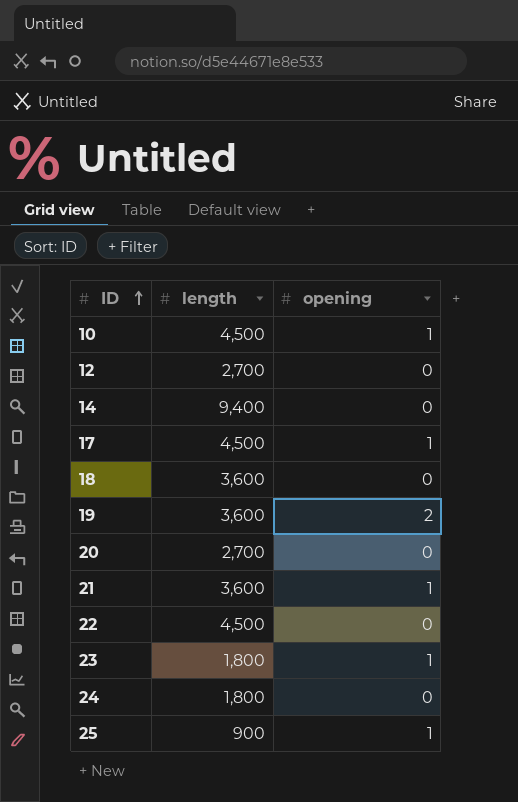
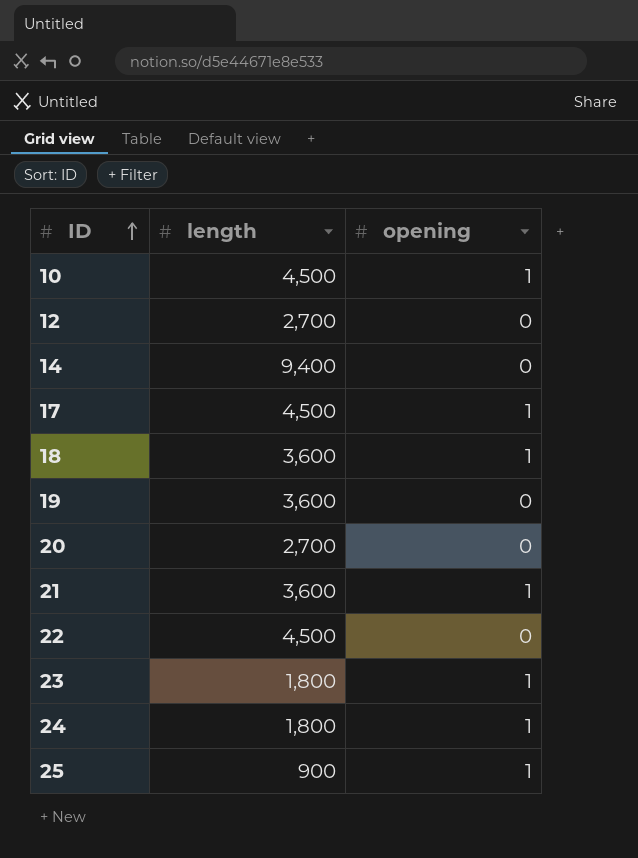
18 | opening: 0 -> 1
19 | opening: 2 -> 0
24 | opening: 0 -> 1

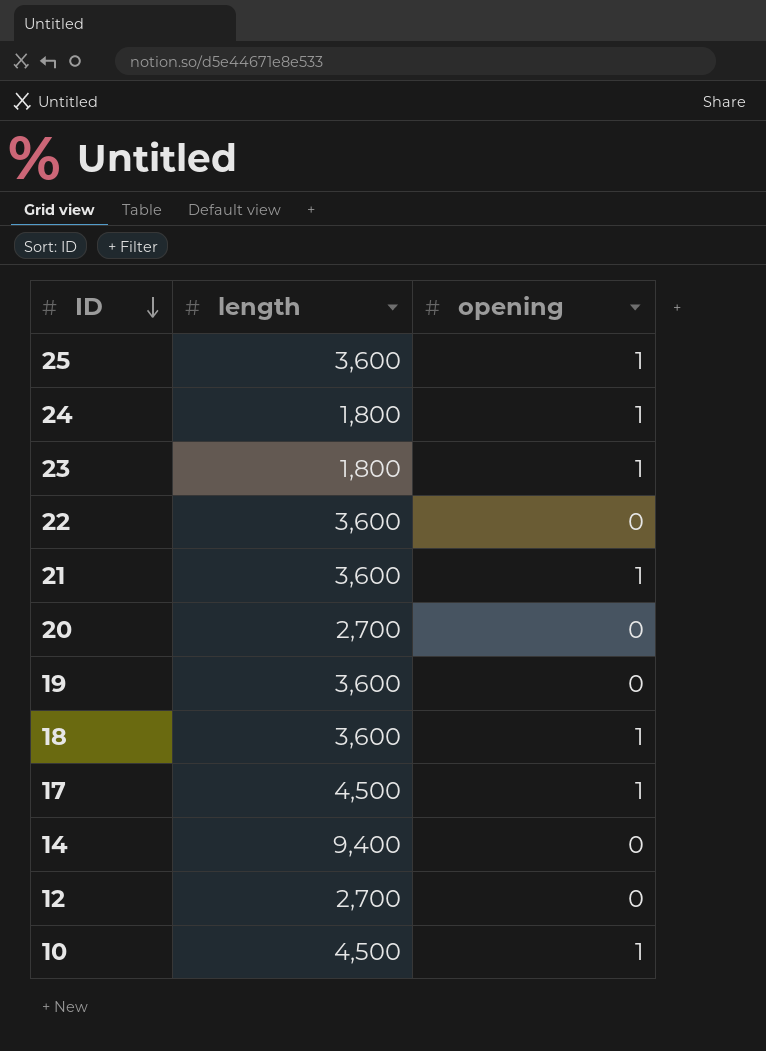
row order: ID ascending -> ID descending
25 | length: 900 -> 3,600
22 | length: 4,500 -> 3,600

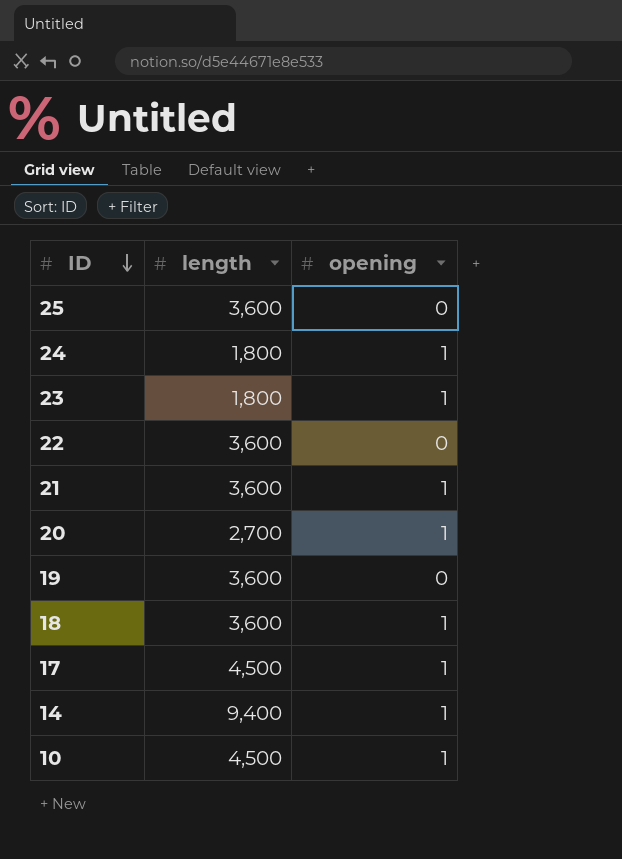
row 12: 2,700 | 0 -> none
25 | opening: 1 -> 0
20 | opening: 0 -> 1
14 | opening: 0 -> 1

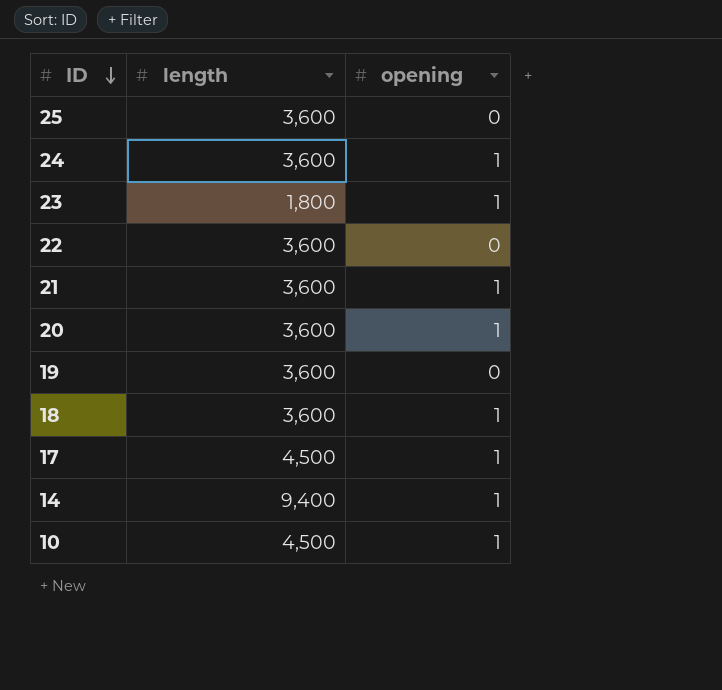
24 | length: 1,800 -> 3,600
20 | length: 2,700 -> 3,600

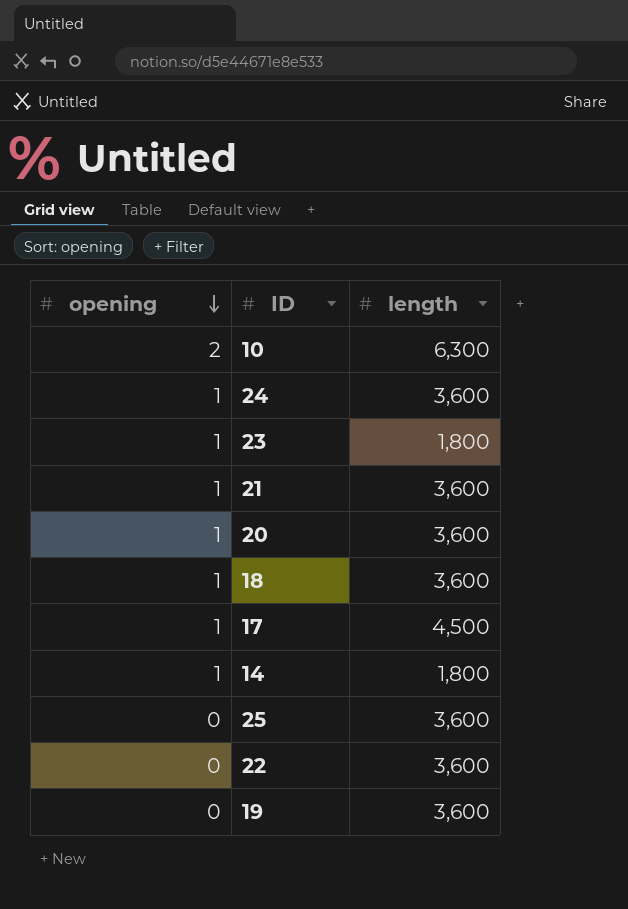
row order: ID descending -> opening descending
column opening | position: 3 -> 1
10 | opening: 1 -> 2
10 | length: 4,500 -> 6,300
14 | length: 9,400 -> 1,800

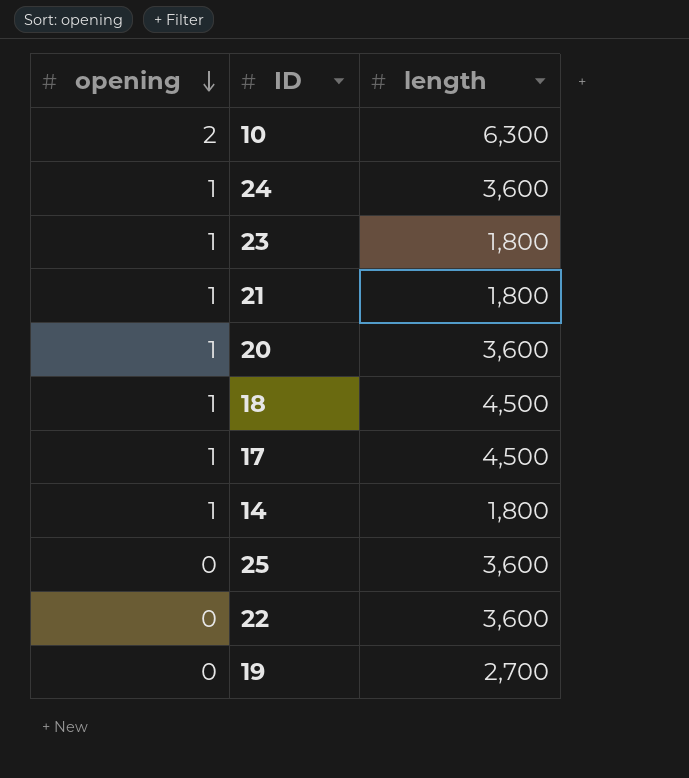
21 | length: 3,600 -> 1,800
18 | length: 3,600 -> 4,500
19 | length: 3,600 -> 2,700

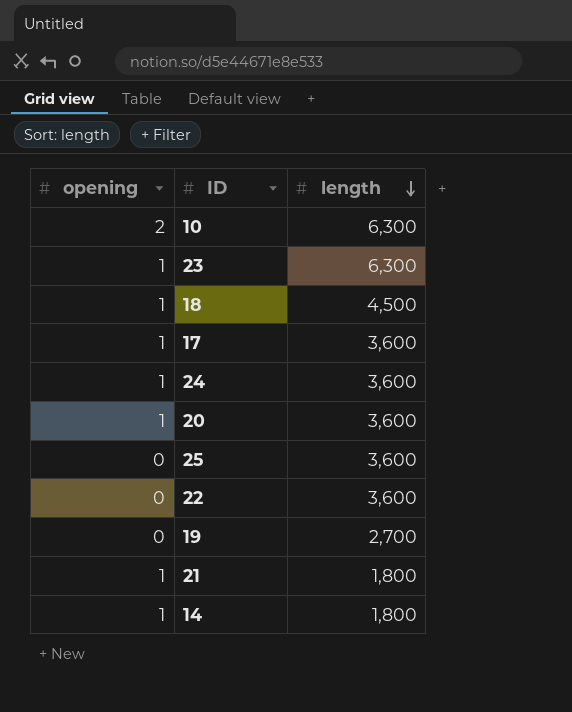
row order: opening descending -> length descending
23 | length: 1,800 -> 6,300
17 | length: 4,500 -> 3,600

